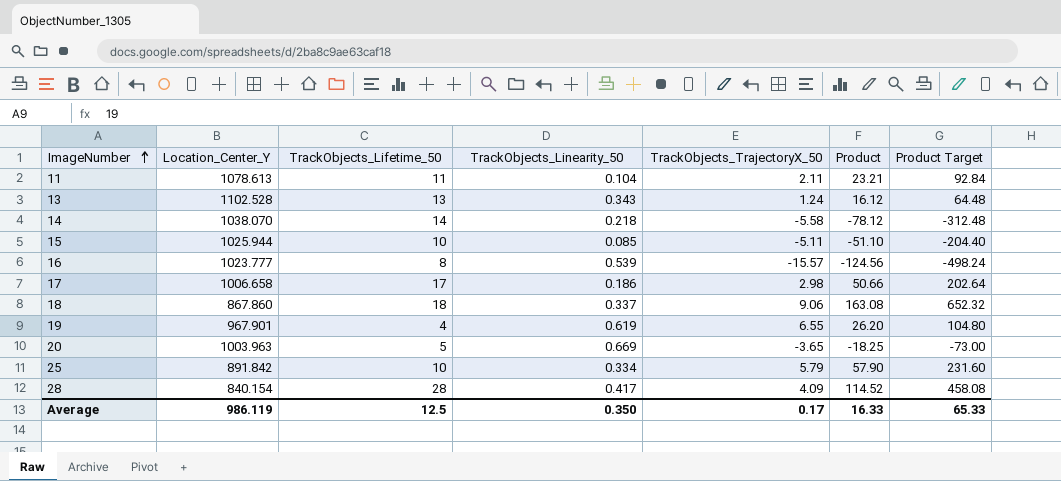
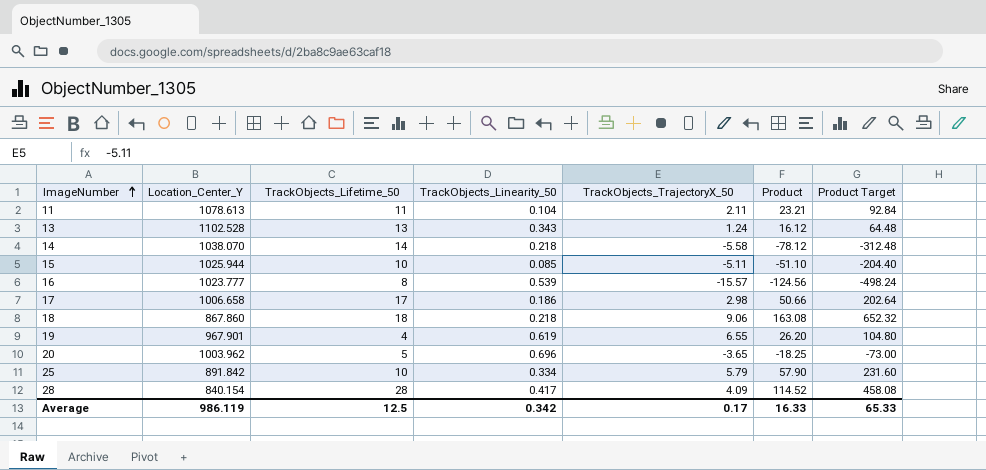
18 | TrackObjects_Linearity_50: 0.337 -> 0.218
20 | Location_Center_Y: 1003.963 -> 1003.962
20 | TrackObjects_Linearity_50: 0.669 -> 0.696
Average | TrackObjects_Linearity_50: 0.350 -> 0.342

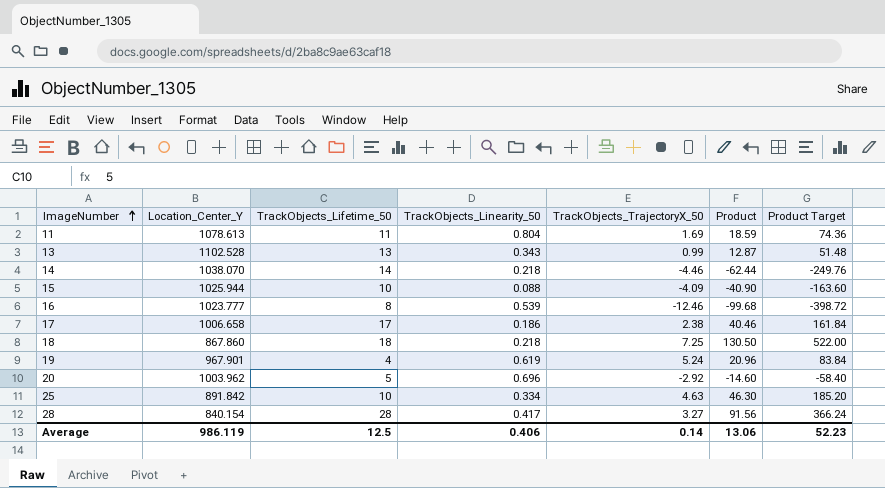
11 | TrackObjects_Linearity_50: 0.104 -> 0.804
11 | TrackObjects_TrajectoryX_50: 2.11 -> 1.69
11 | Product: 23.21 -> 18.59
11 | Product Target: 92.84 -> 74.36
13 | TrackObjects_TrajectoryX_50: 1.24 -> 0.99
13 | Product: 16.12 -> 12.87
13 | Product Target: 64.48 -> 51.48
14 | TrackObjects_TrajectoryX_50: -5.58 -> -4.46
14 | Product: -78.12 -> -62.44
14 | Product Target: -312.48 -> -249.76
15 | TrackObjects_Linearity_50: 0.085 -> 0.088
15 | TrackObjects_TrajectoryX_50: -5.11 -> -4.09
15 | Product: -51.10 -> -40.90
15 | Product Target: -204.40 -> -163.60
16 | TrackObjects_TrajectoryX_50: -15.57 -> -12.46
16 | Product: -124.56 -> -99.68
16 | Product Target: -498.24 -> -398.72
17 | TrackObjects_TrajectoryX_50: 2.98 -> 2.38
17 | Product: 50.66 -> 40.46
17 | Product Target: 202.64 -> 161.84
18 | TrackObjects_TrajectoryX_50: 9.06 -> 7.25
18 | Product: 163.08 -> 130.50
18 | Product Target: 652.32 -> 522.00
19 | TrackObjects_TrajectoryX_50: 6.55 -> 5.24
19 | Product: 26.20 -> 20.96
19 | Product Target: 104.80 -> 83.84
20 | TrackObjects_TrajectoryX_50: -3.65 -> -2.92
20 | Product: -18.25 -> -14.60
20 | Product Target: -73.00 -> -58.40
25 | TrackObjects_TrajectoryX_50: 5.79 -> 4.63
25 | Product: 57.90 -> 46.30
25 | Product Target: 231.60 -> 185.20
28 | TrackObjects_TrajectoryX_50: 4.09 -> 3.27
28 | Product: 114.52 -> 91.56
28 | Product Target: 458.08 -> 366.24
Average | TrackObjects_Linearity_50: 0.342 -> 0.406
Average | TrackObjects_TrajectoryX_50: 0.17 -> 0.14
Average | Product: 16.33 -> 13.06
Average | Product Target: 65.33 -> 52.23

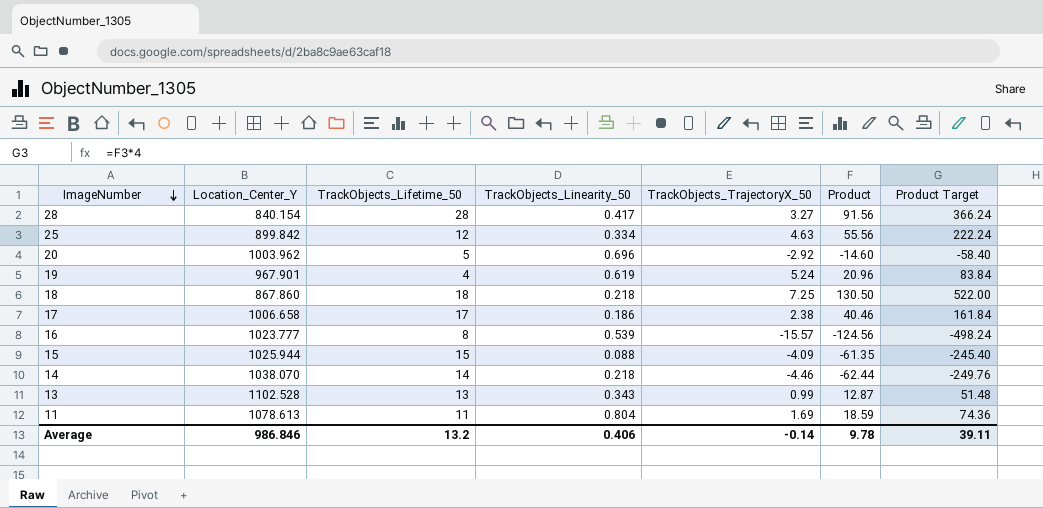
row order: ImageNumber ascending -> ImageNumber descending
25 | Location_Center_Y: 891.842 -> 899.842
25 | TrackObjects_Lifetime_50: 10 -> 12
25 | Product: 46.30 -> 55.56
25 | Product Target: 185.20 -> 222.24
16 | TrackObjects_TrajectoryX_50: -12.46 -> -15.57
16 | Product: -99.68 -> -124.56
16 | Product Target: -398.72 -> -498.24
15 | TrackObjects_Lifetime_50: 10 -> 15
15 | Product: -40.90 -> -61.35
15 | Product Target: -163.60 -> -245.40
Average | Location_Center_Y: 986.119 -> 986.846
Average | TrackObjects_Lifetime_50: 12.5 -> 13.2
Average | TrackObjects_TrajectoryX_50: 0.14 -> -0.14
Average | Product: 13.06 -> 9.78
Average | Product Target: 52.23 -> 39.11

